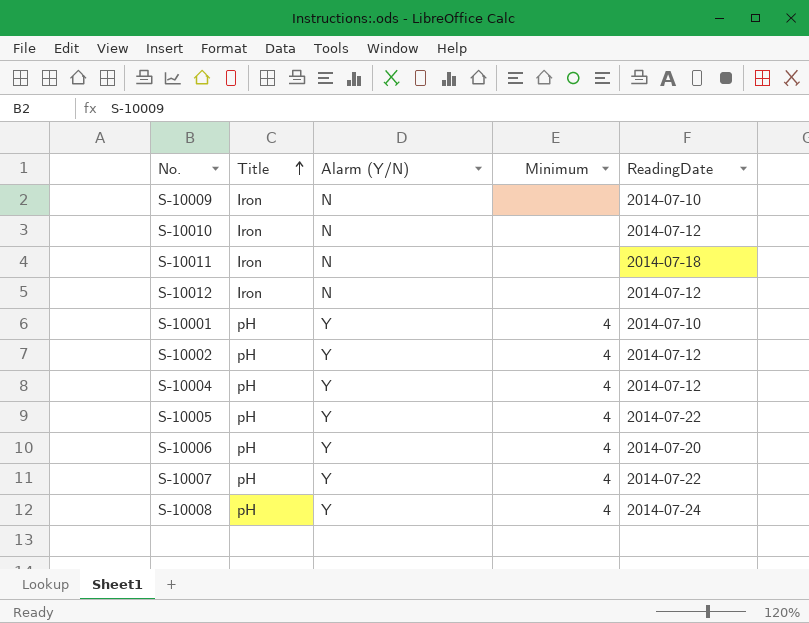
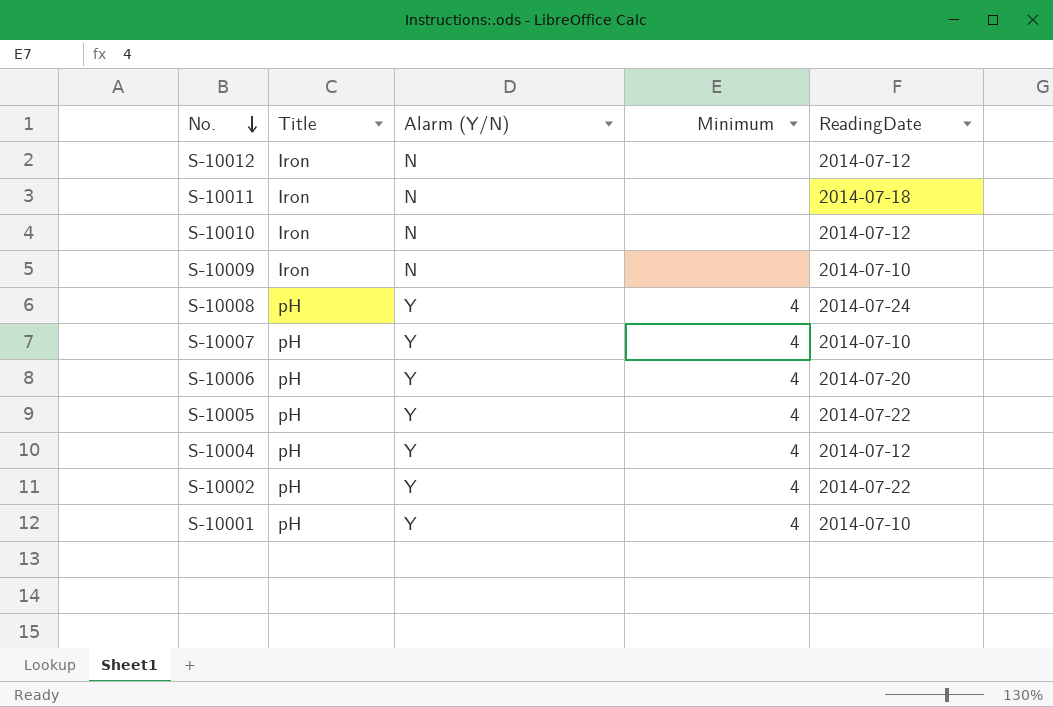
row order: Title ascending -> No. descending
S-10007 | ReadingDate: 2014-07-22 -> 2014-07-10
S-10002 | ReadingDate: 2014-07-12 -> 2014-07-22

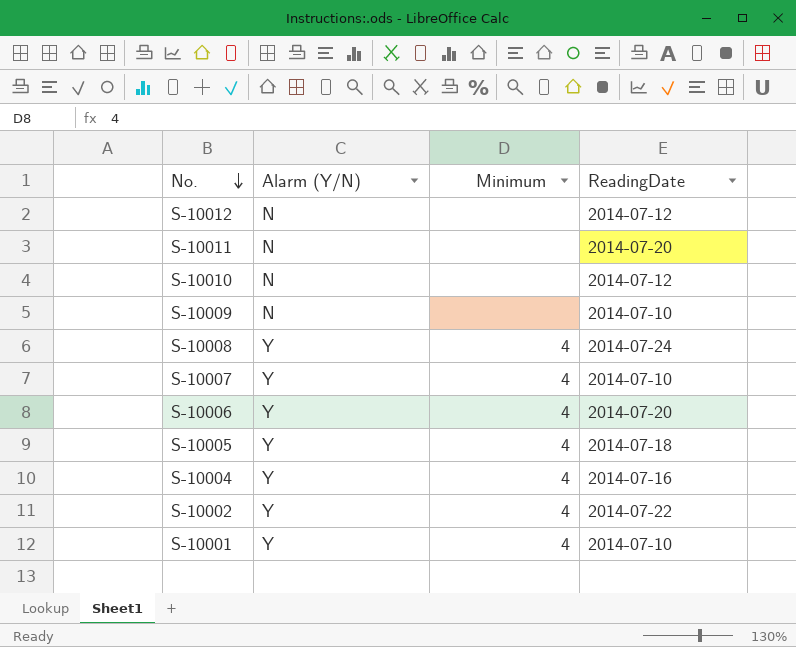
column Title | position: 2 -> none
S-10011 | ReadingDate: 2014-07-18 -> 2014-07-20
S-10005 | ReadingDate: 2014-07-22 -> 2014-07-18
S-10004 | ReadingDate: 2014-07-12 -> 2014-07-16

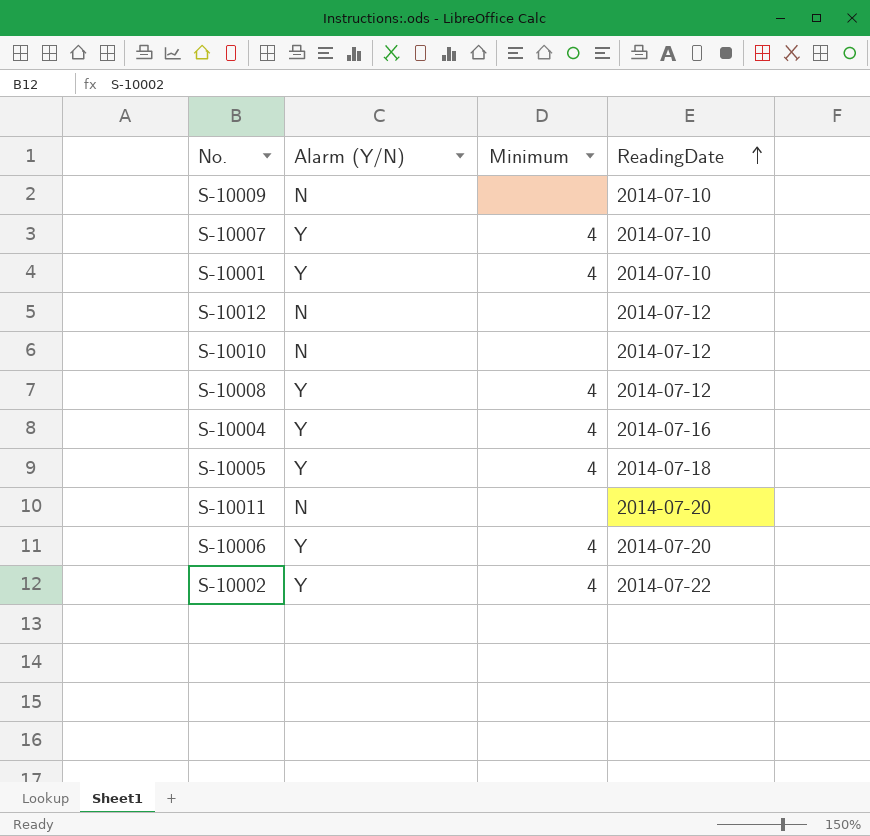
row order: No. descending -> ReadingDate ascending
S-10008 | ReadingDate: 2014-07-24 -> 2014-07-12

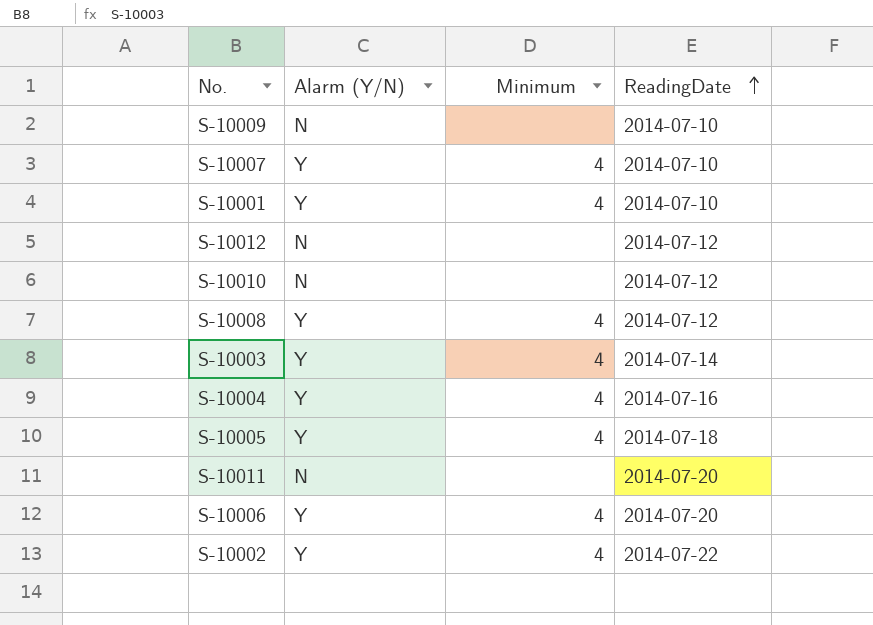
row S-10003: none -> Y | 4 | 2014-07-14

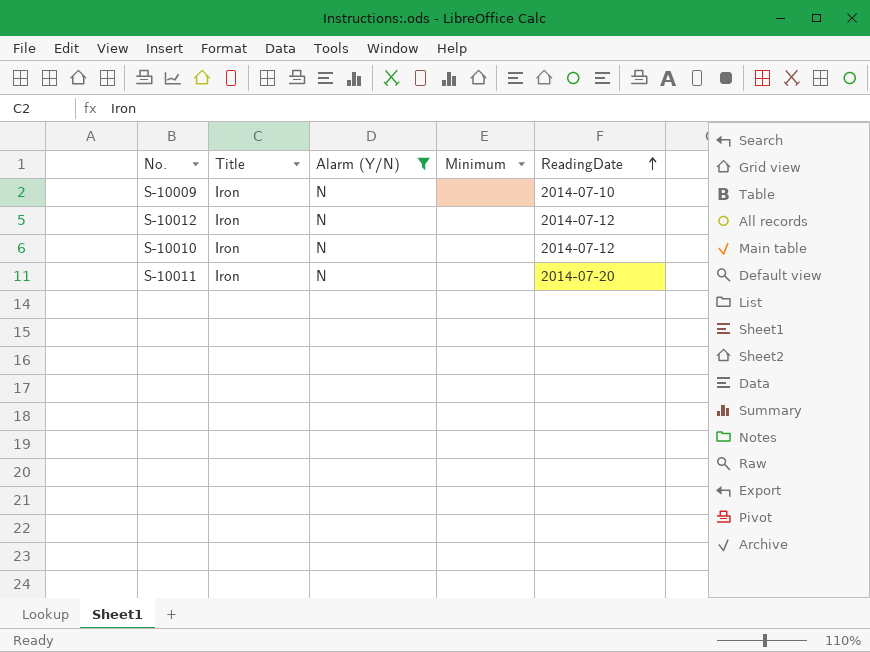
filter: none -> Alarm (Y/N) = N
column Title | position: none -> 2

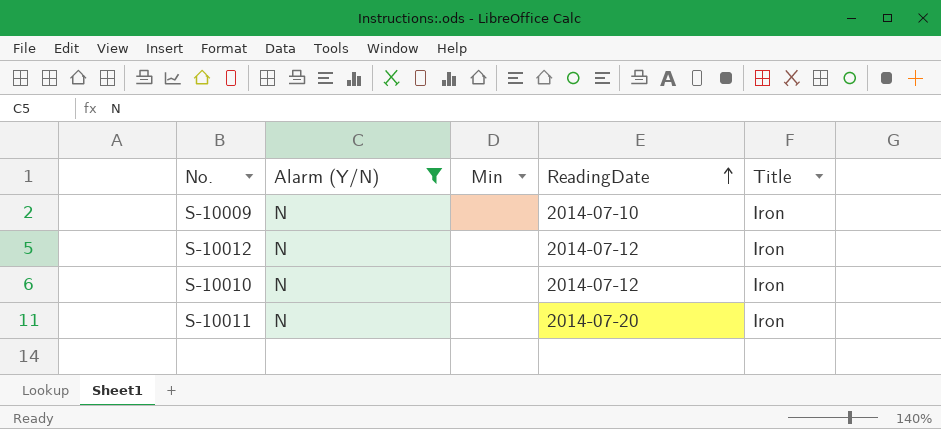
column name: Minimum -> Min
column Title | position: 2 -> 5

